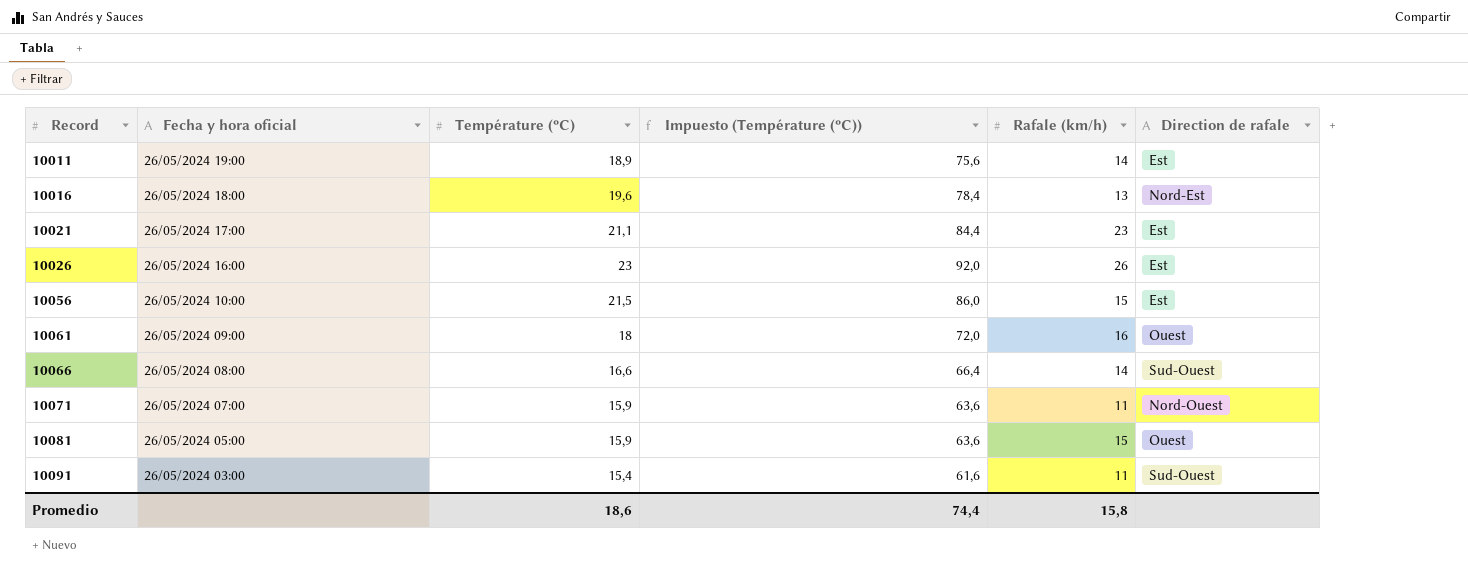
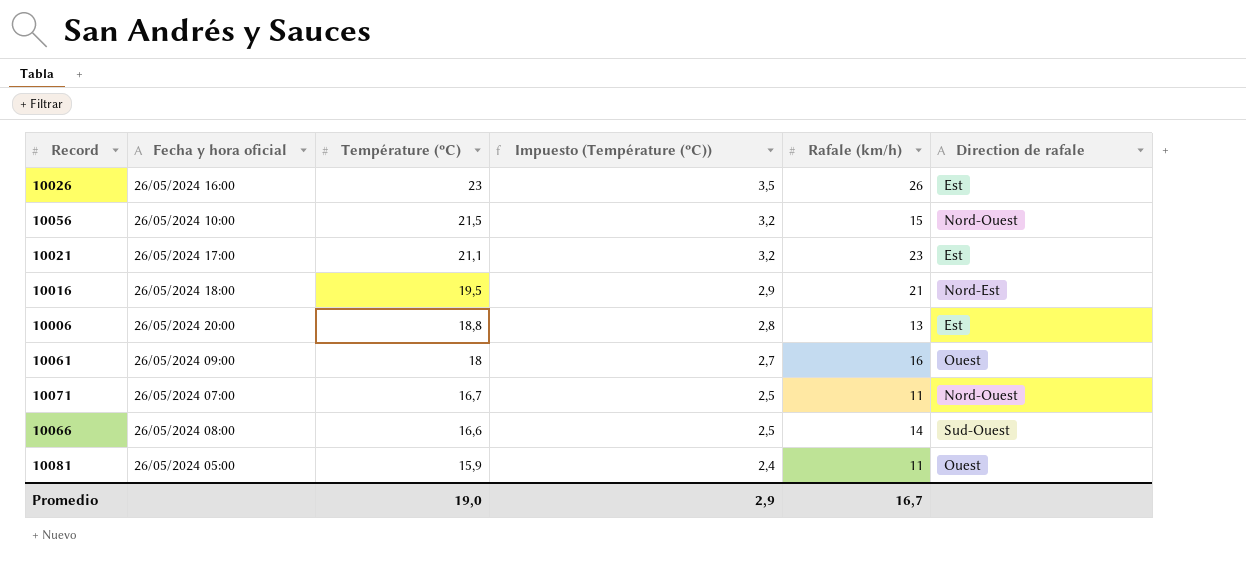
row order: Record ascending -> Température (ºC) descending
column Impuesto (Température (ºC)) | formula: [Température (ºC)] * 4 -> [Température (ºC)] * 0,15
row 10011: 26/05/2024 19:00 | 18,9 | 75,6 | 14 | Est -> none
row 10091: 26/05/2024 03:00 | 15,4 | 61,6 | 11 | Sud-Ouest -> none
10056 | Direction de rafale: Est -> Nord-Ouest
10016 | Température (ºC): 19,6 -> 19,5
10016 | Rafale (km/h): 13 -> 21
row 10006: none -> 26/05/2024 20:00 | 18,8 | 2,8 | 13 | Est
10071 | Température (ºC): 15,9 -> 16,7
10081 | Rafale (km/h): 15 -> 11
Promedio | Température (ºC): 18,6 -> 19,0
Promedio | Impuesto (Température (ºC)): 74,4 -> 2,9
Promedio | Rafale (km/h): 15,8 -> 16,7

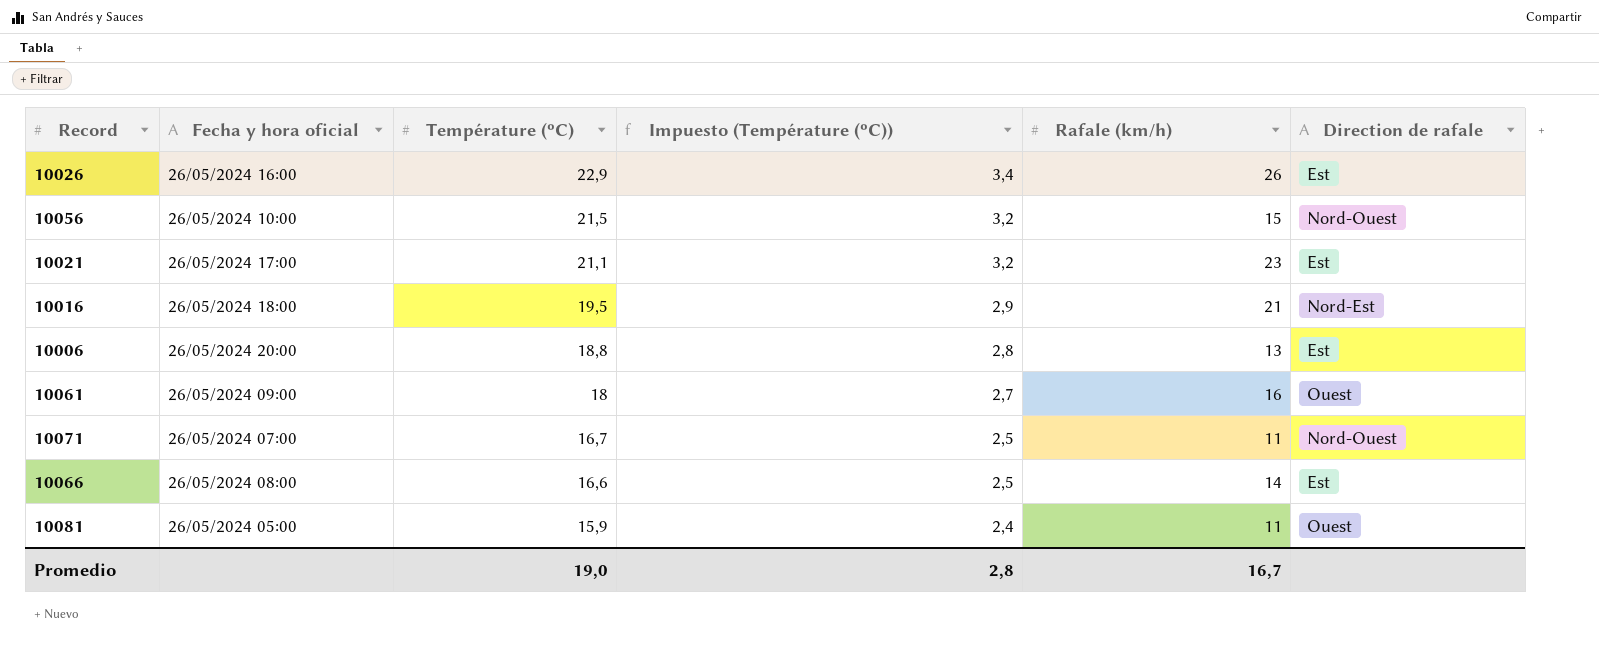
10026 | Température (ºC): 23 -> 22,9
10026 | Impuesto (Température (ºC)): 3,5 -> 3,4
10066 | Direction de rafale: Sud-Ouest -> Est
Promedio | Impuesto (Température (ºC)): 2,9 -> 2,8

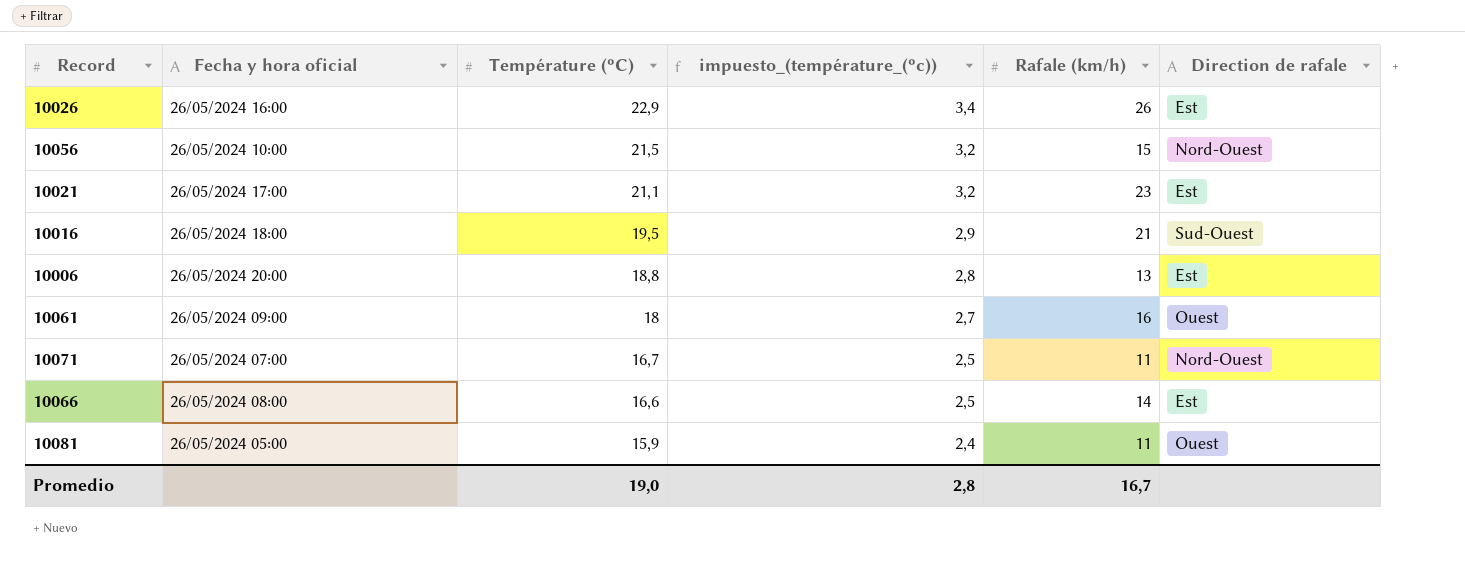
column name: Impuesto (Température (ºC)) -> impuesto_(température_(ºc))
10016 | Direction de rafale: Nord-Est -> Sud-Ouest

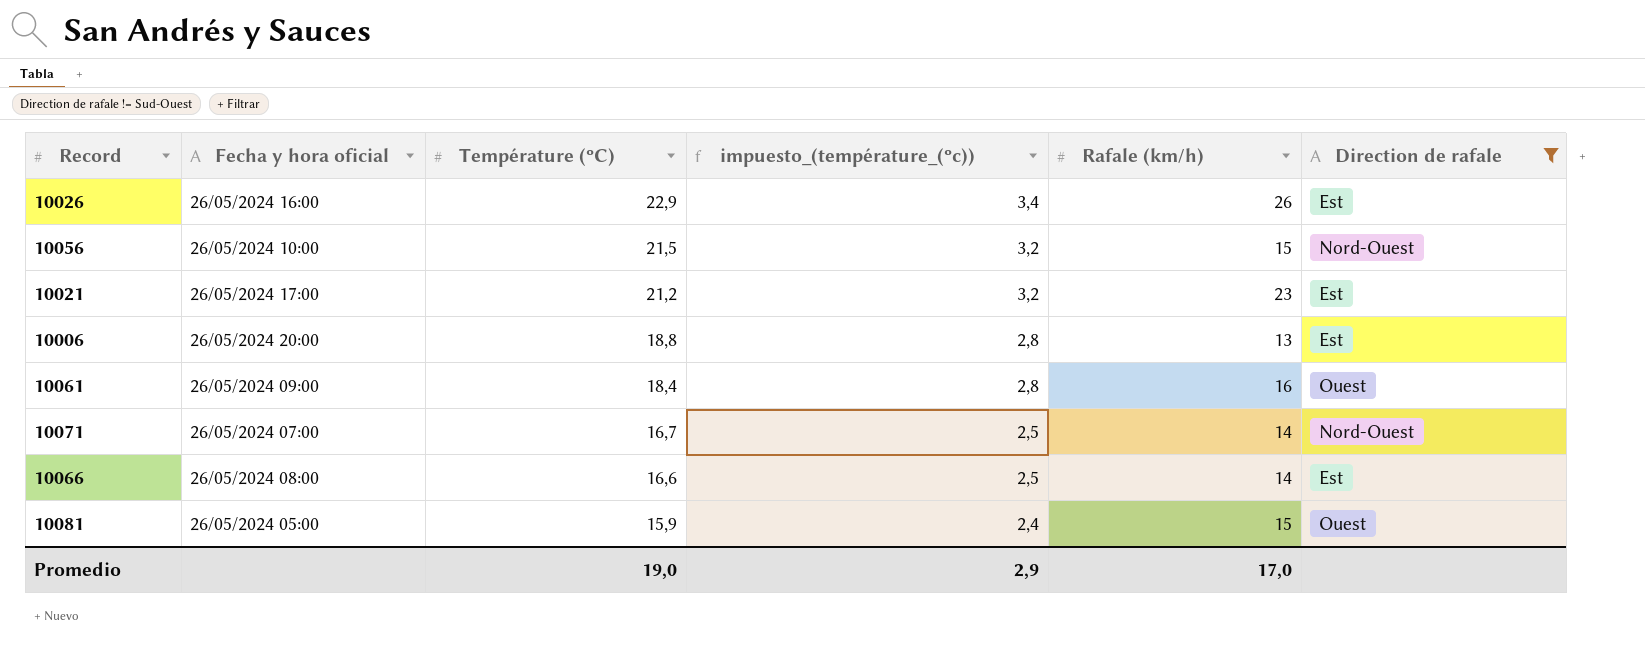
filter: none -> Direction de rafale != Sud-Ouest
10021 | Température (ºC): 21,1 -> 21,2
10061 | Température (ºC): 18 -> 18,4
10061 | impuesto_(température_(ºc)): 2,7 -> 2,8
10071 | Rafale (km/h): 11 -> 14
10081 | Rafale (km/h): 11 -> 15
Promedio | impuesto_(température_(ºc)): 2,8 -> 2,9
Promedio | Rafale (km/h): 16,7 -> 17,0

